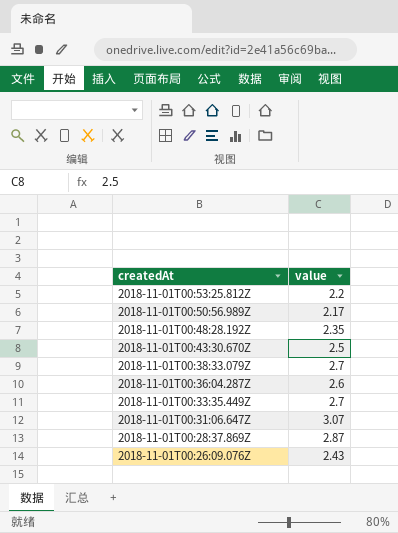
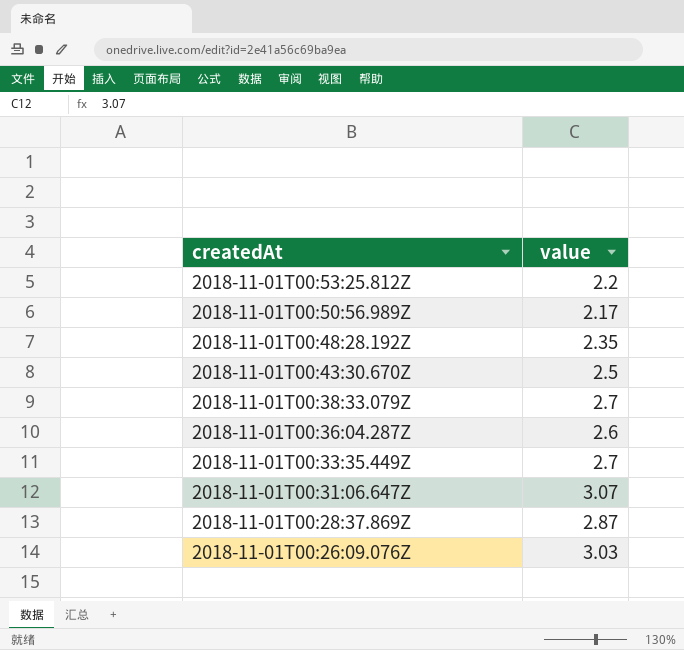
2018-11-01T00:26:09.076Z | value: 2.43 -> 3.03

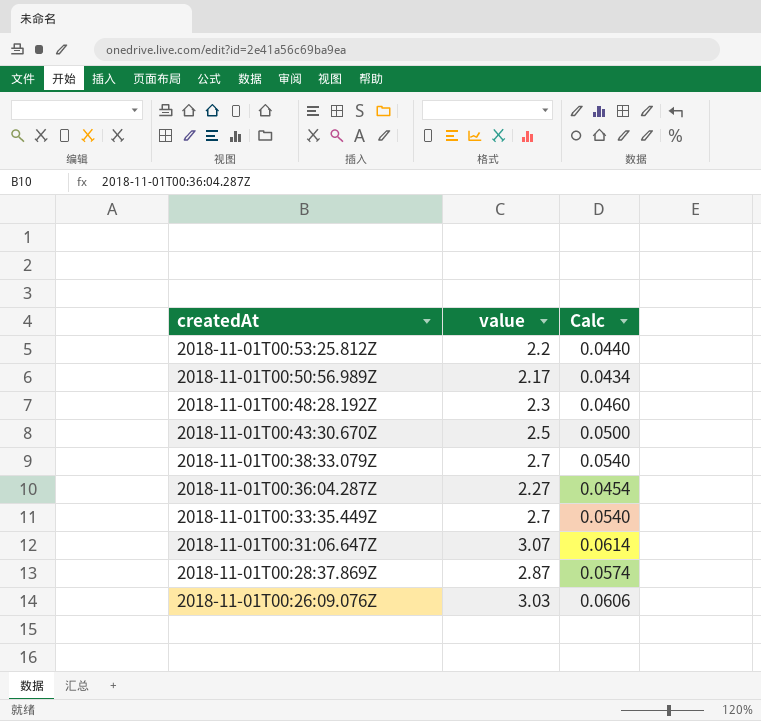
column Calc | formula: none -> [value] * 0.02
2018-11-01T00:48:28.192Z | value: 2.35 -> 2.3
2018-11-01T00:36:04.287Z | value: 2.6 -> 2.27

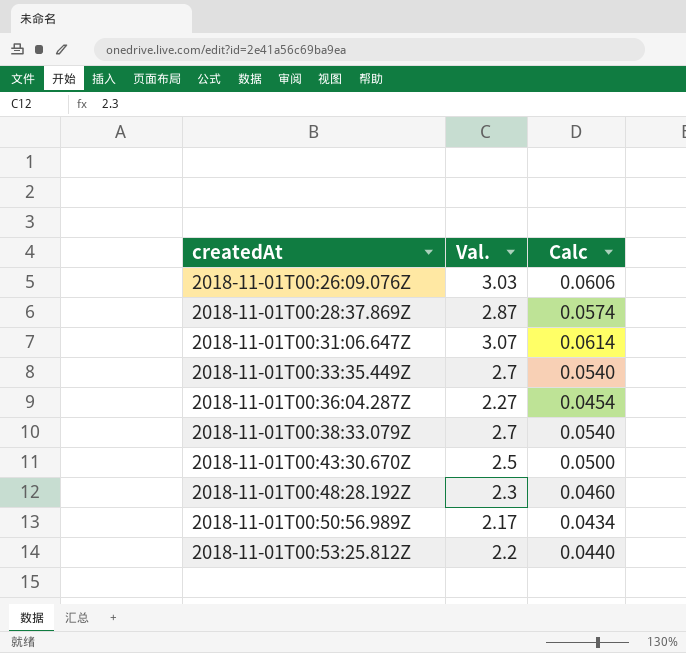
row order: createdAt descending -> createdAt ascending
column name: value -> Val.

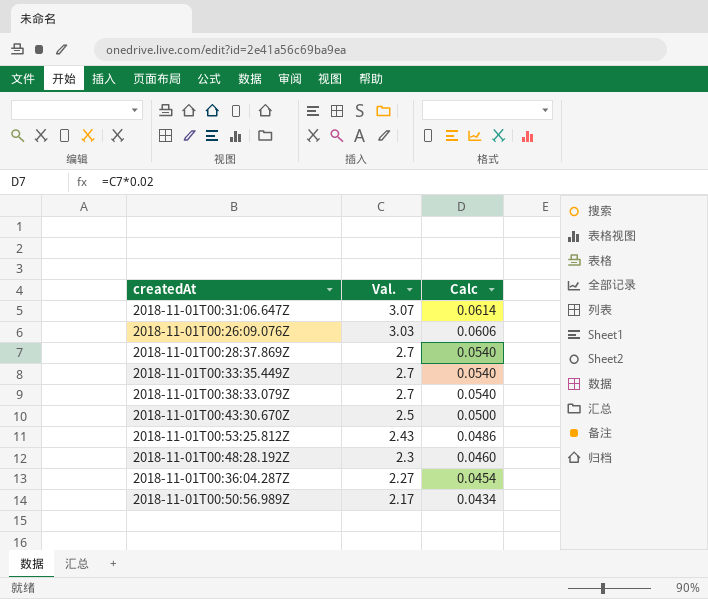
row order: createdAt ascending -> Val. descending
2018-11-01T00:28:37.869Z | Val.: 2.87 -> 2.7
2018-11-01T00:28:37.869Z | Calc: 0.0574 -> 0.0540
2018-11-01T00:53:25.812Z | Val.: 2.2 -> 2.43
2018-11-01T00:53:25.812Z | Calc: 0.0440 -> 0.0486

